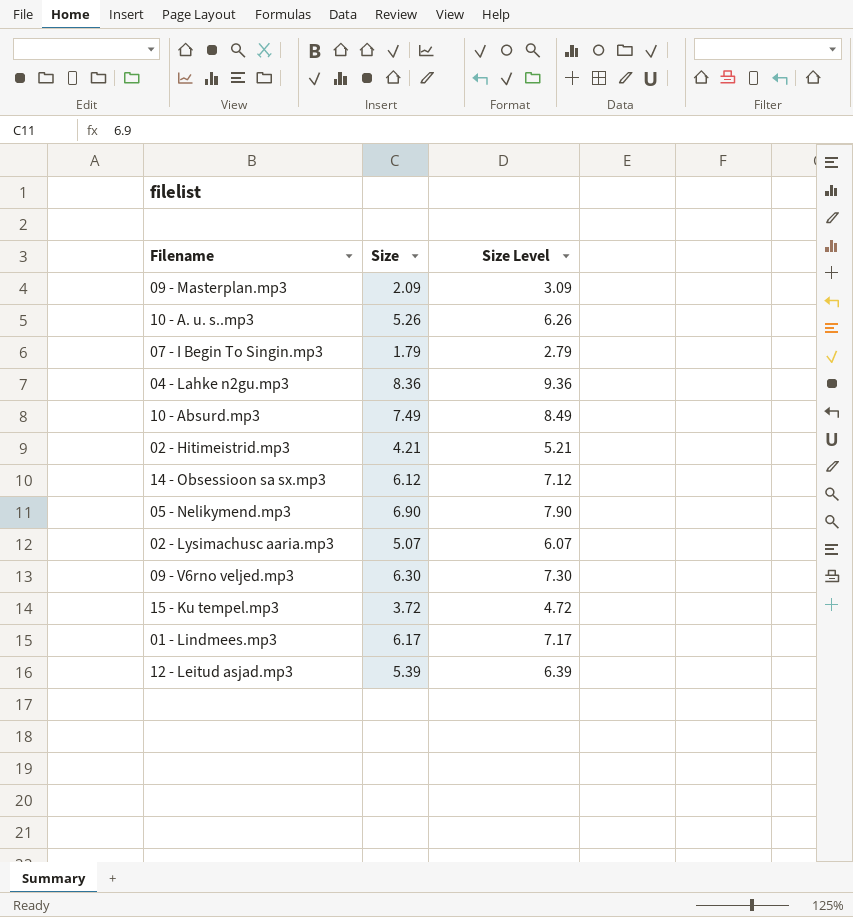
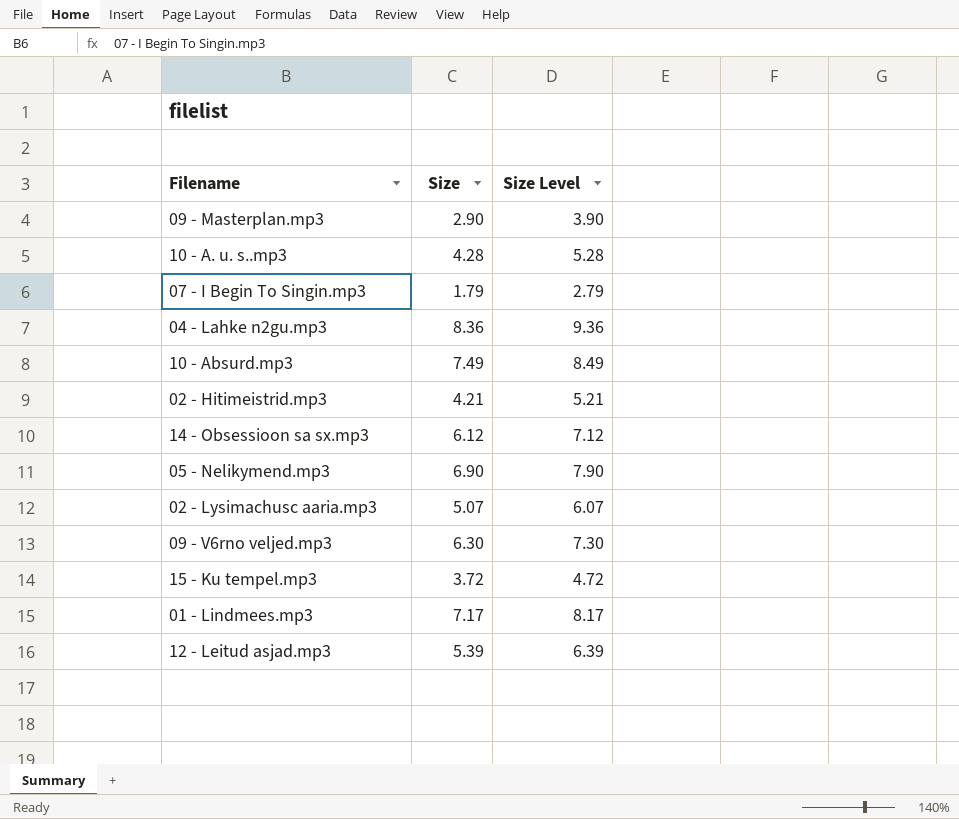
09 - Masterplan.mp3 | Size: 2.09 -> 2.90
09 - Masterplan.mp3 | Size Level: 3.09 -> 3.90
10 - A. u. s..mp3 | Size: 5.26 -> 4.28
10 - A. u. s..mp3 | Size Level: 6.26 -> 5.28
01 - Lindmees.mp3 | Size: 6.17 -> 7.17
01 - Lindmees.mp3 | Size Level: 7.17 -> 8.17

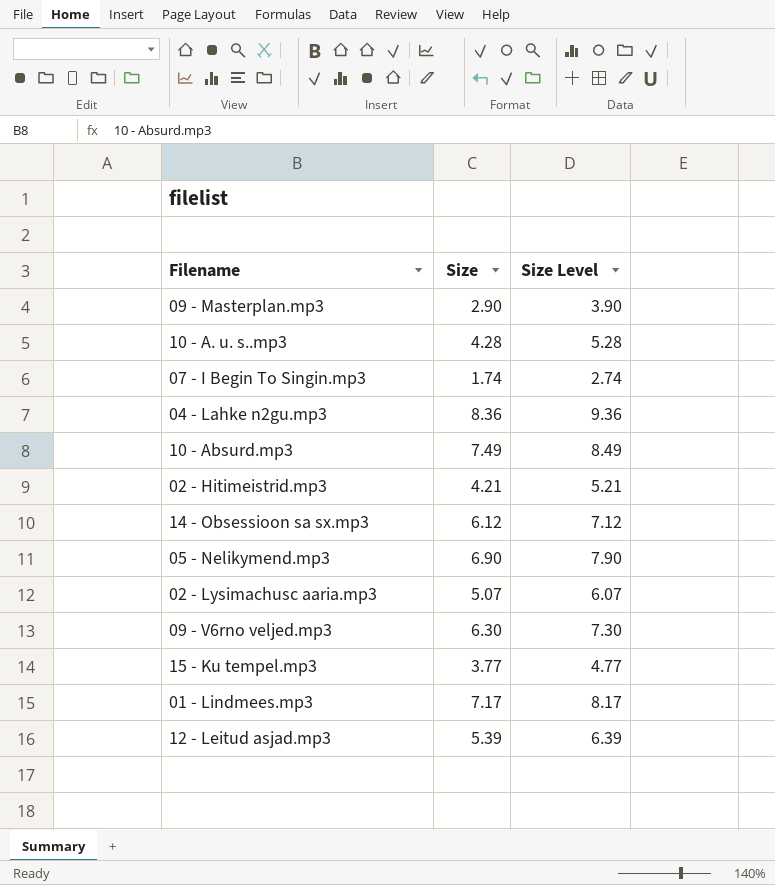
07 - I Begin To Singin.mp3 | Size: 1.79 -> 1.74
07 - I Begin To Singin.mp3 | Size Level: 2.79 -> 2.74
15 - Ku tempel.mp3 | Size: 3.72 -> 3.77
15 - Ku tempel.mp3 | Size Level: 4.72 -> 4.77

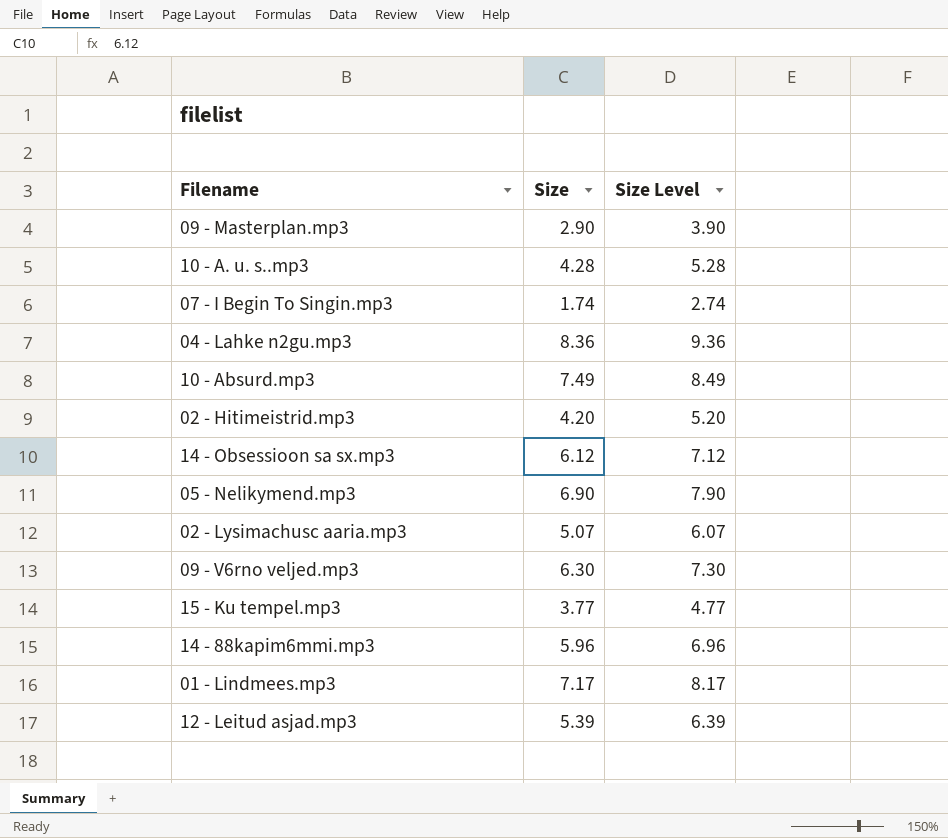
02 - Hitimeistrid.mp3 | Size: 4.21 -> 4.20
02 - Hitimeistrid.mp3 | Size Level: 5.21 -> 5.20
row 14 - 88kapim6mmi.mp3: none -> 5.96 | 6.96

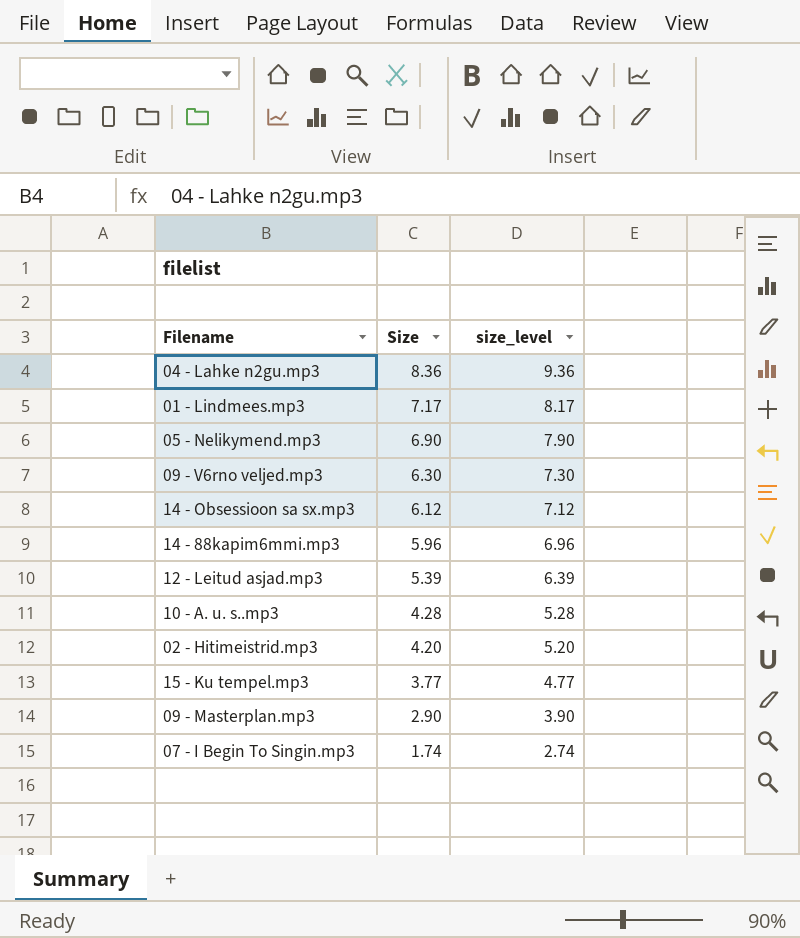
row order: none -> Size descending
column name: Size Level -> size_level
row 10 - Absurd.mp3: 7.49 | 8.49 -> none
row 02 - Lysimachusc aaria.mp3: 5.07 | 6.07 -> none

